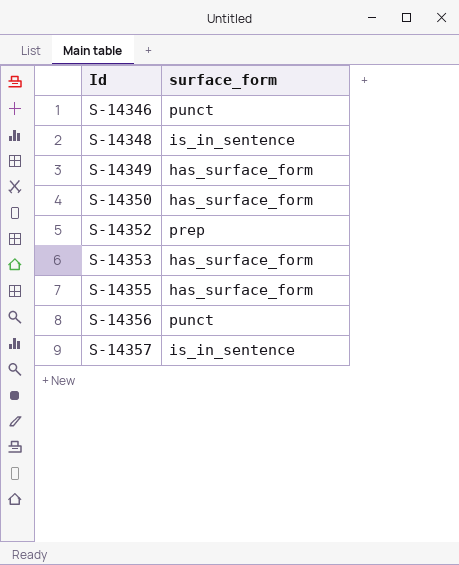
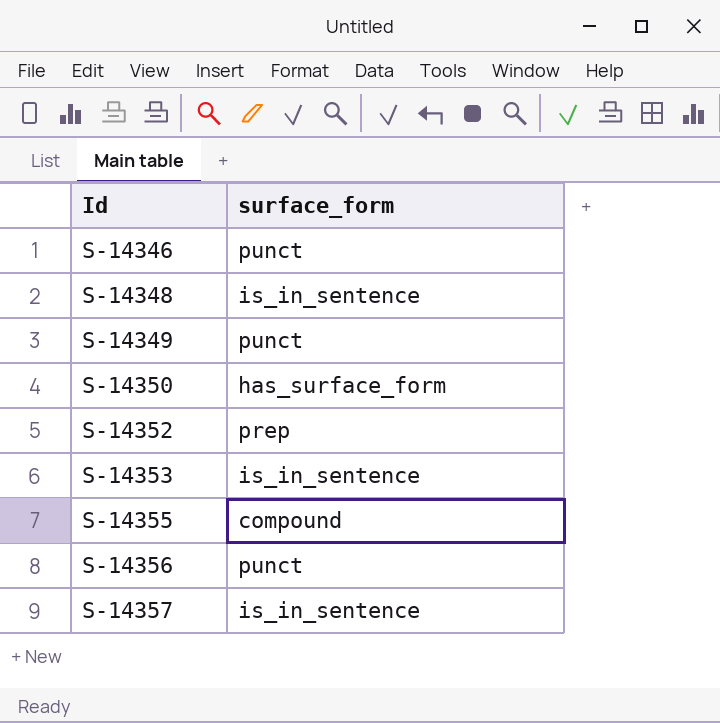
S-14349 | surface_form: has_surface_form -> punct
S-14353 | surface_form: has_surface_form -> is_in_sentence
S-14355 | surface_form: has_surface_form -> compound

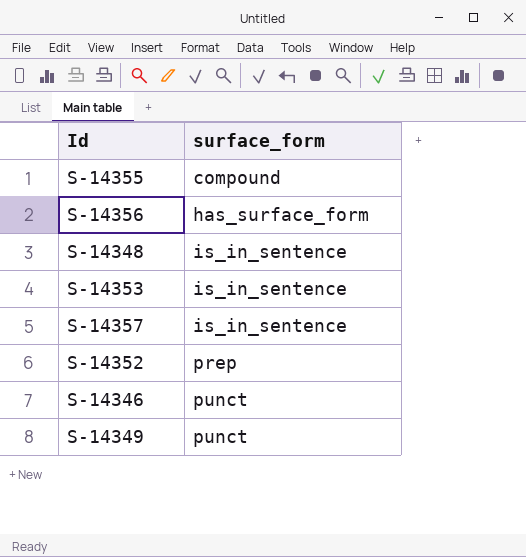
row order: Id ascending -> surface_form ascending
row S-14350: has_surface_form -> none
S-14356 | surface_form: punct -> has_surface_form

